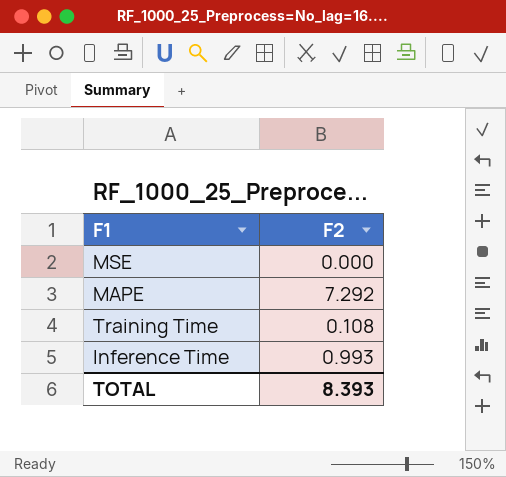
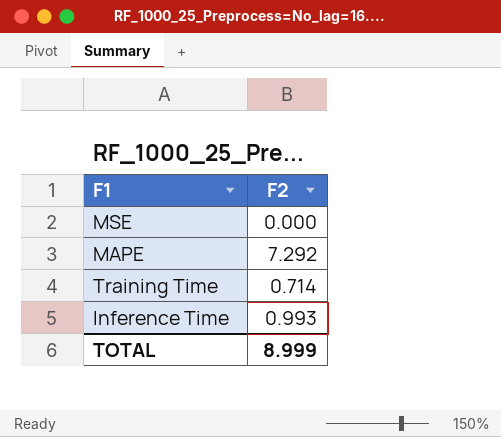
Training Time | F2: 0.108 -> 0.714
TOTAL | F2: 8.393 -> 8.999

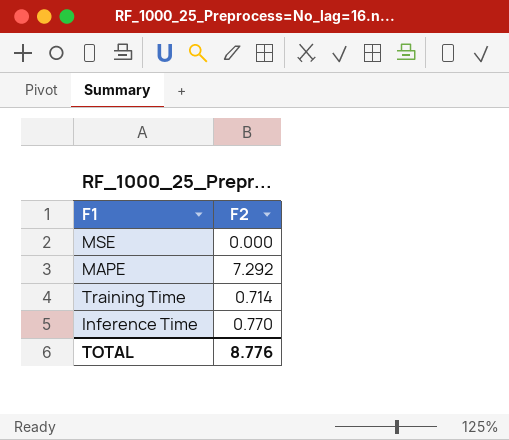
Inference Time | F2: 0.993 -> 0.770
TOTAL | F2: 8.999 -> 8.776

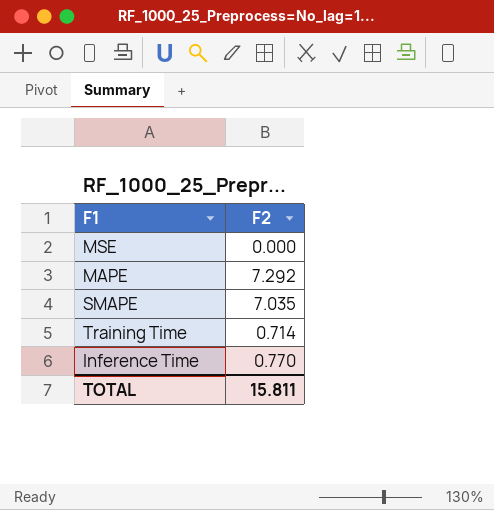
row SMAPE: none -> 7.035
TOTAL | F2: 8.776 -> 15.811

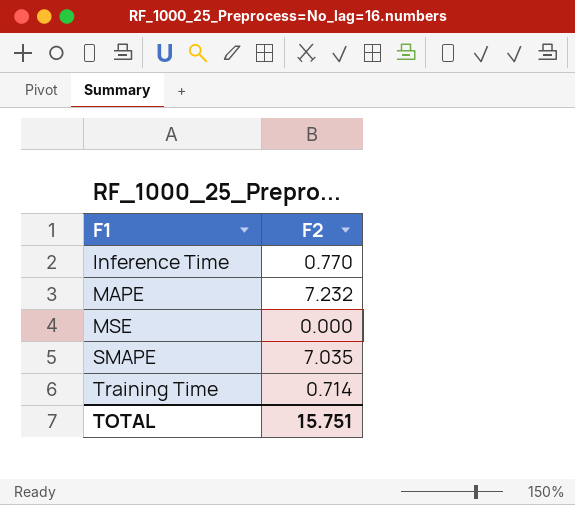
row order: none -> F1 ascending
MAPE | F2: 7.292 -> 7.232
TOTAL | F2: 15.811 -> 15.751

